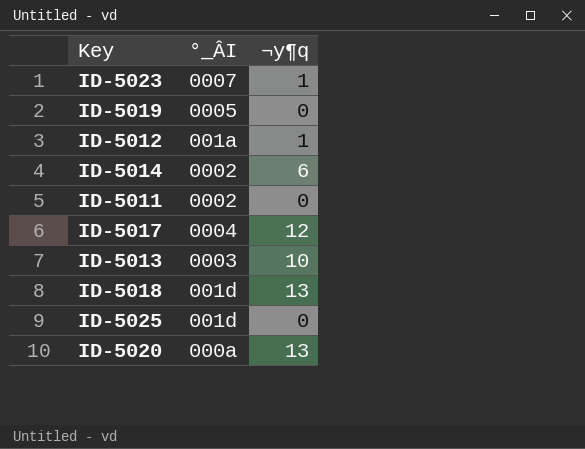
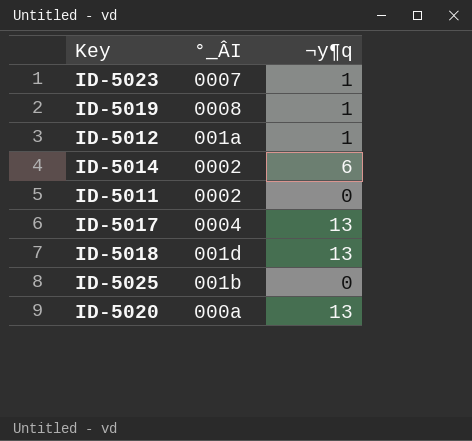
row ID-5013: 0003 | 10 -> none
ID-5019 | °_ÂI: 0005 -> 0008
ID-5019 | ¬y¶q: 0 -> 1
ID-5017 | ¬y¶q: 12 -> 13
ID-5025 | °_ÂI: 001d -> 001b

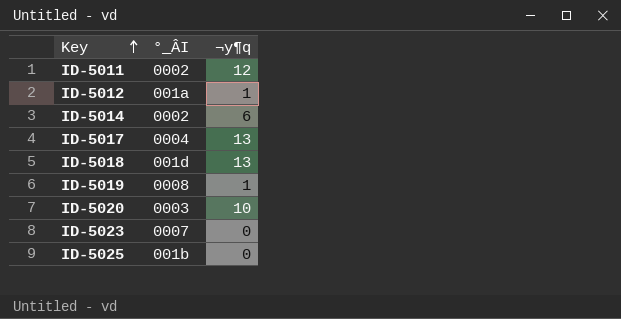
row order: none -> Key ascending
ID-5011 | ¬y¶q: 0 -> 12
ID-5020 | °_ÂI: 000a -> 0003
ID-5020 | ¬y¶q: 13 -> 10
ID-5023 | ¬y¶q: 1 -> 0

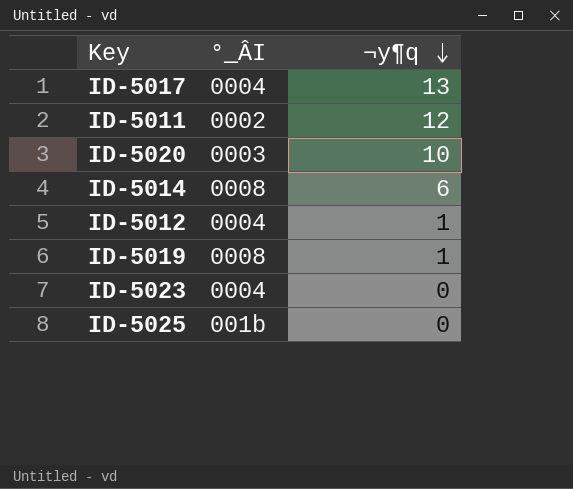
row order: Key ascending -> ¬y¶q descending
row ID-5018: 001d | 13 -> none
ID-5014 | °_ÂI: 0002 -> 0008
ID-5012 | °_ÂI: 001a -> 0004
ID-5023 | °_ÂI: 0007 -> 0004

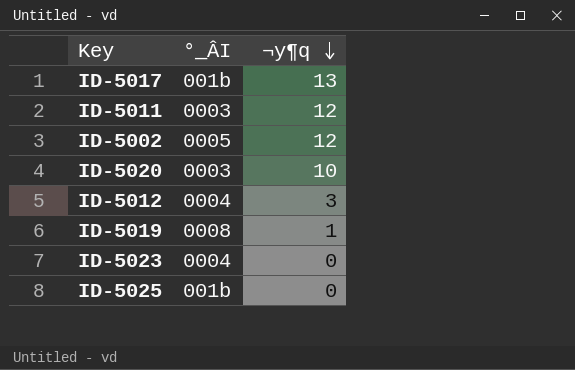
row ID-5014: 0008 | 6 -> none
ID-5017 | °_ÂI: 0004 -> 001b
ID-5011 | °_ÂI: 0002 -> 0003
row ID-5002: none -> 0005 | 12
ID-5012 | ¬y¶q: 1 -> 3

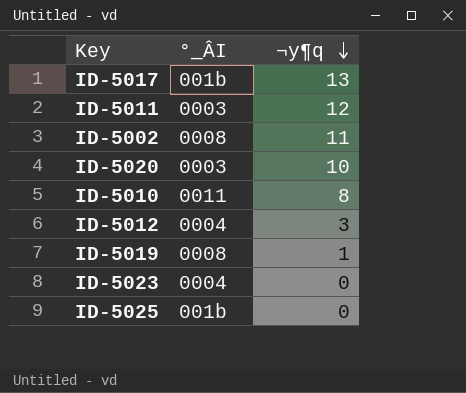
ID-5002 | °_ÂI: 0005 -> 0008
ID-5002 | ¬y¶q: 12 -> 11
row ID-5010: none -> 0011 | 8

